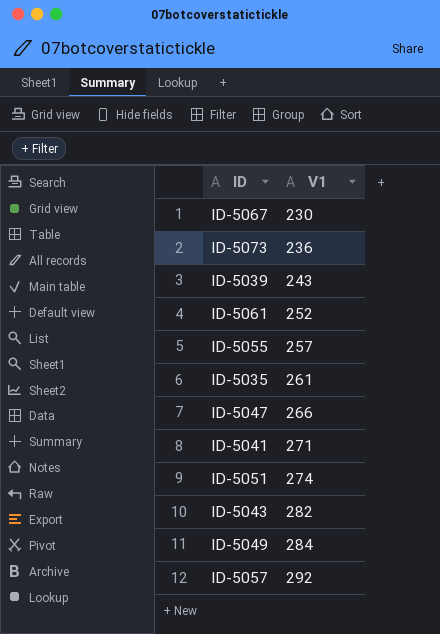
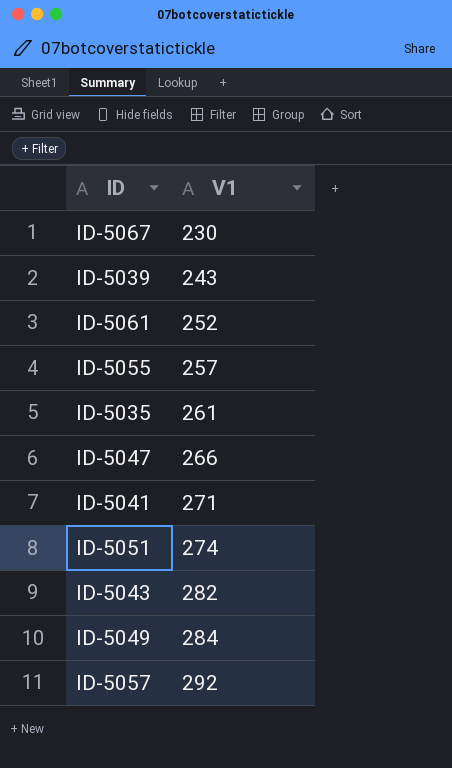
row ID-5073: 236 -> none

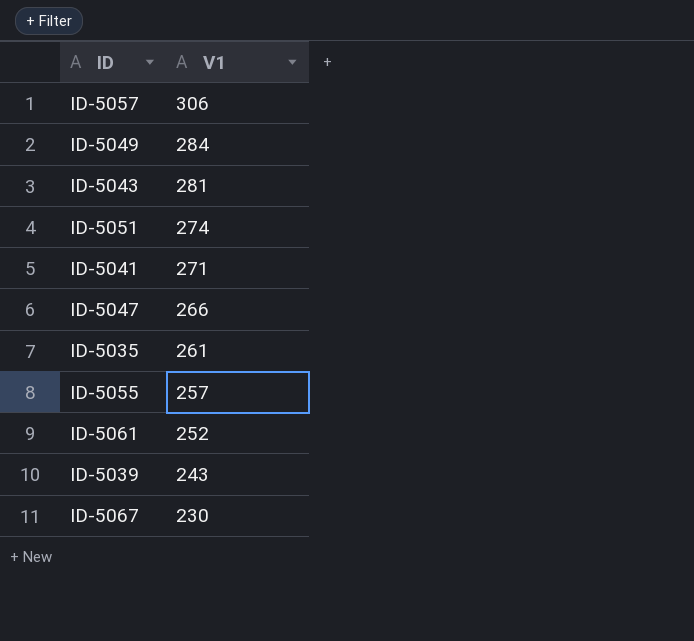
row order: V1 ascending -> V1 descending
ID-5057 | V1: 292 -> 306
ID-5043 | V1: 282 -> 281

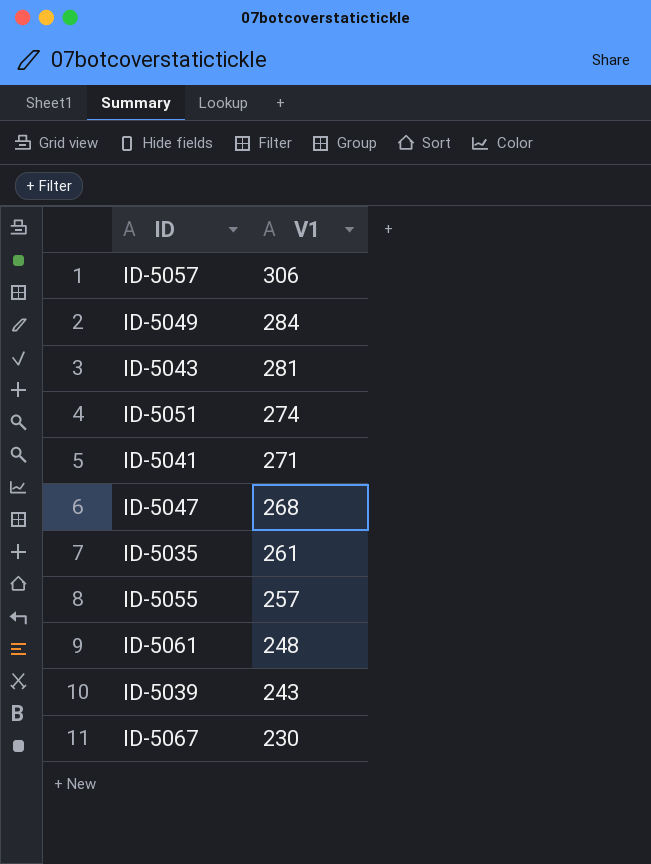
ID-5047 | V1: 266 -> 268
ID-5061 | V1: 252 -> 248

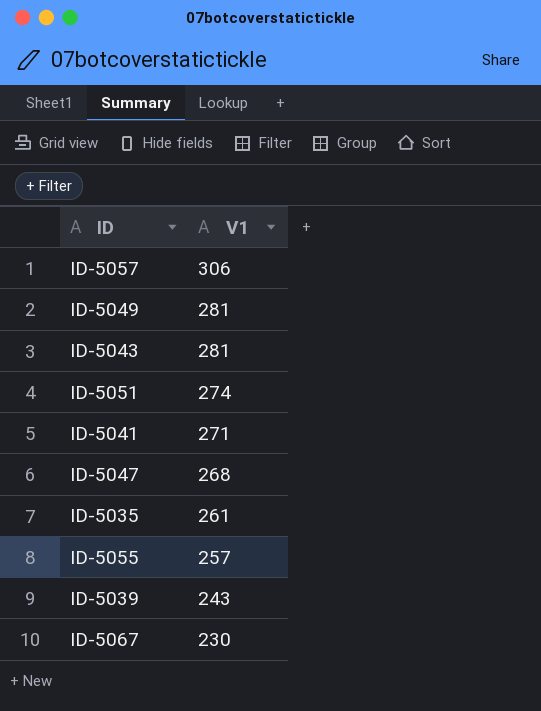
row ID-5061: 248 -> none
ID-5049 | V1: 284 -> 281

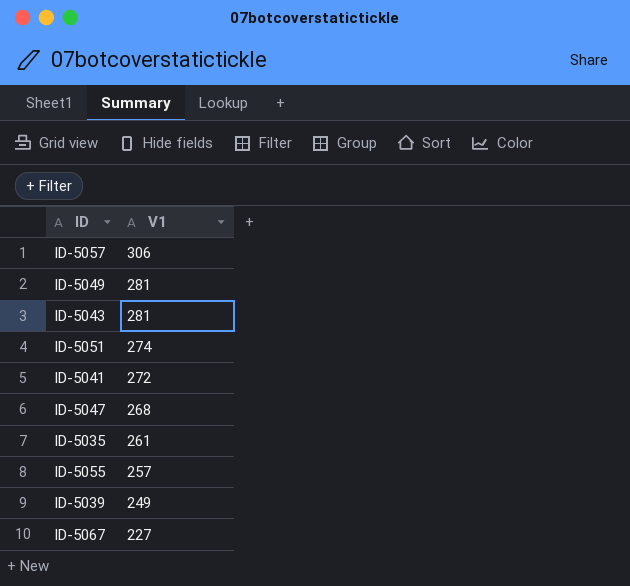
ID-5041 | V1: 271 -> 272
ID-5039 | V1: 243 -> 249
ID-5067 | V1: 230 -> 227

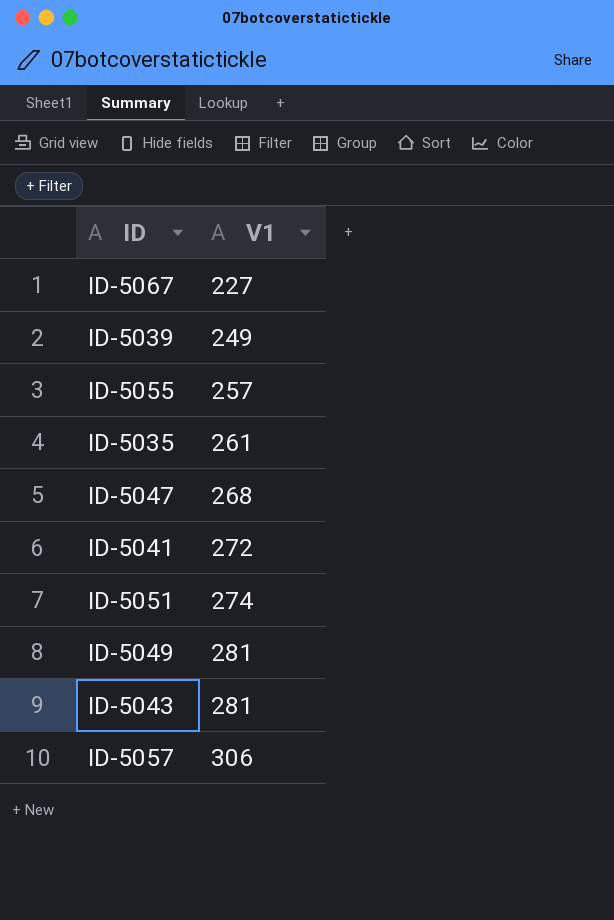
row order: V1 descending -> V1 ascending

